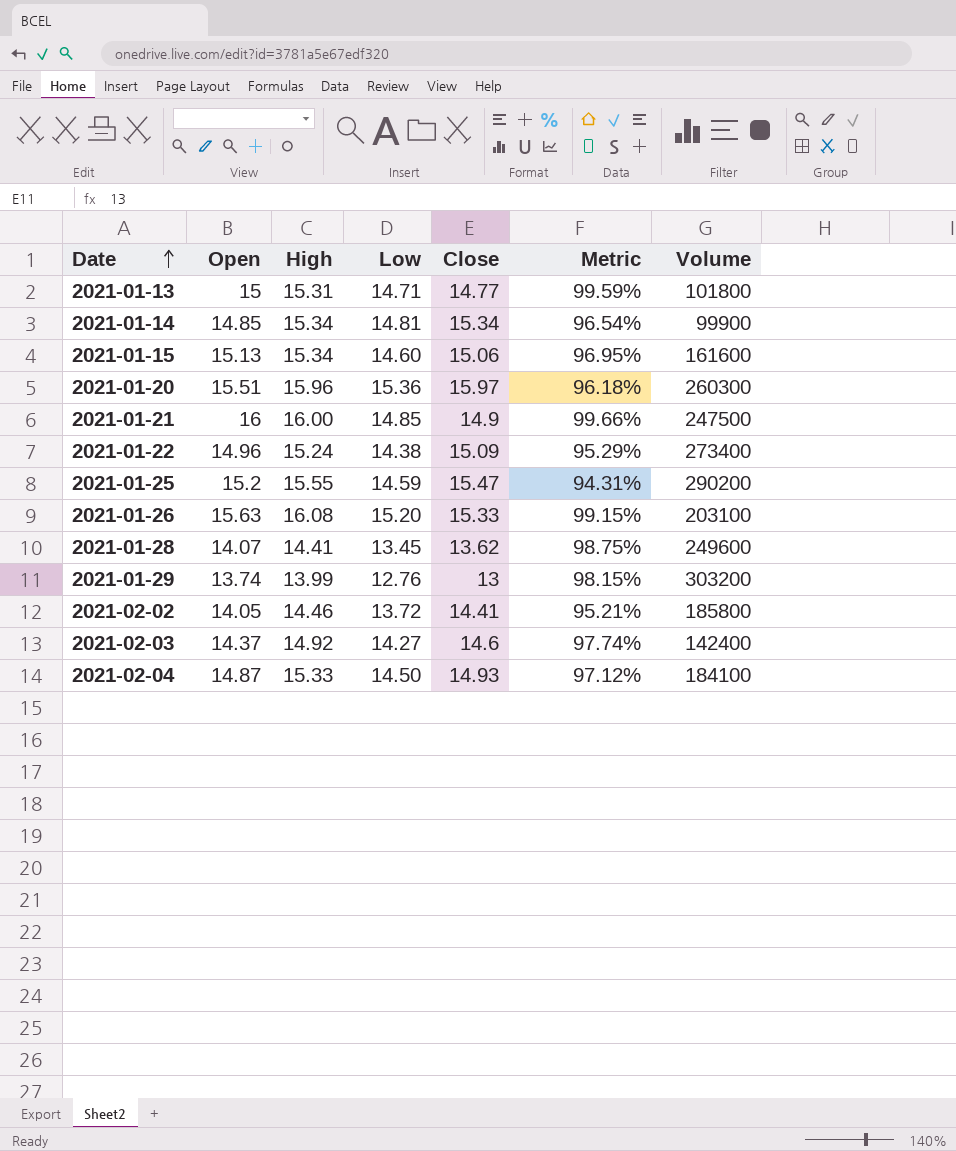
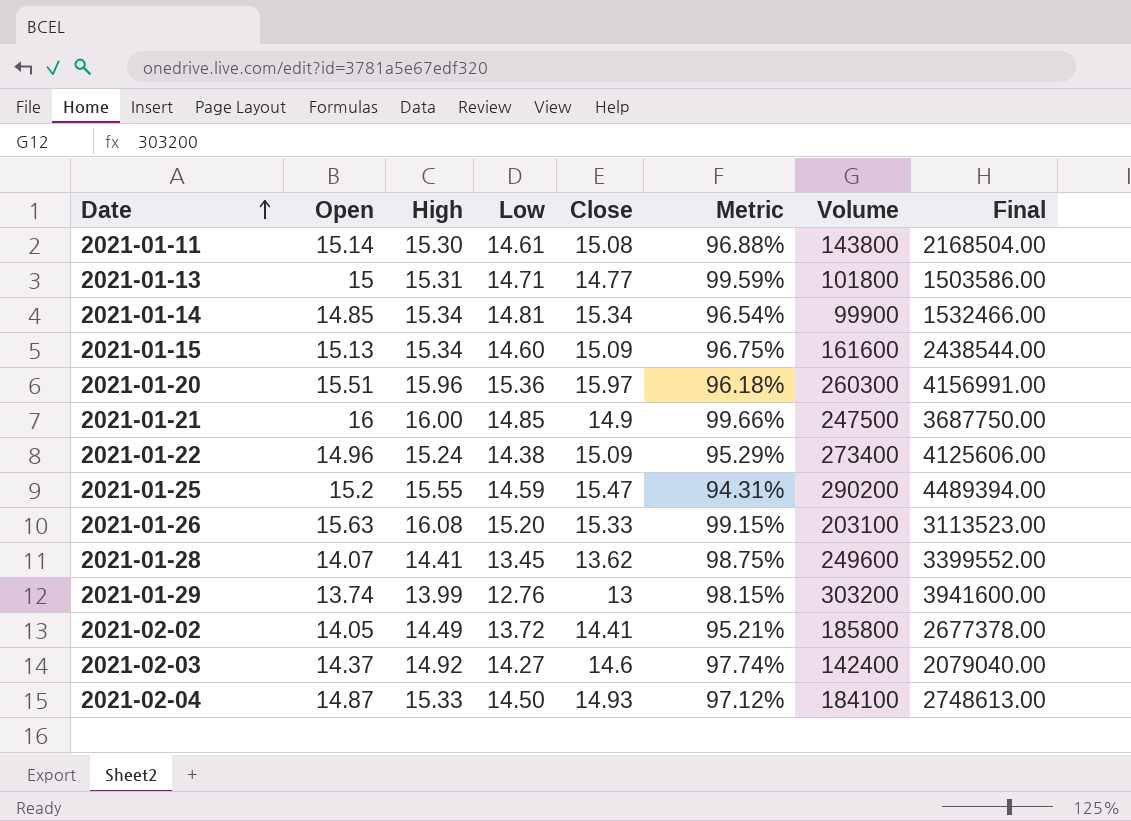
column Final | formula: none -> [Close] * [Volume]
row 2021-01-11: none -> 15.14 | 15.30 | 14.61 | 15.08 | 96.88% | 143800 | 2168504.00
2021-01-15 | Close: 15.06 -> 15.09
2021-01-15 | Metric: 96.95% -> 96.75%
2021-02-02 | High: 14.46 -> 14.49

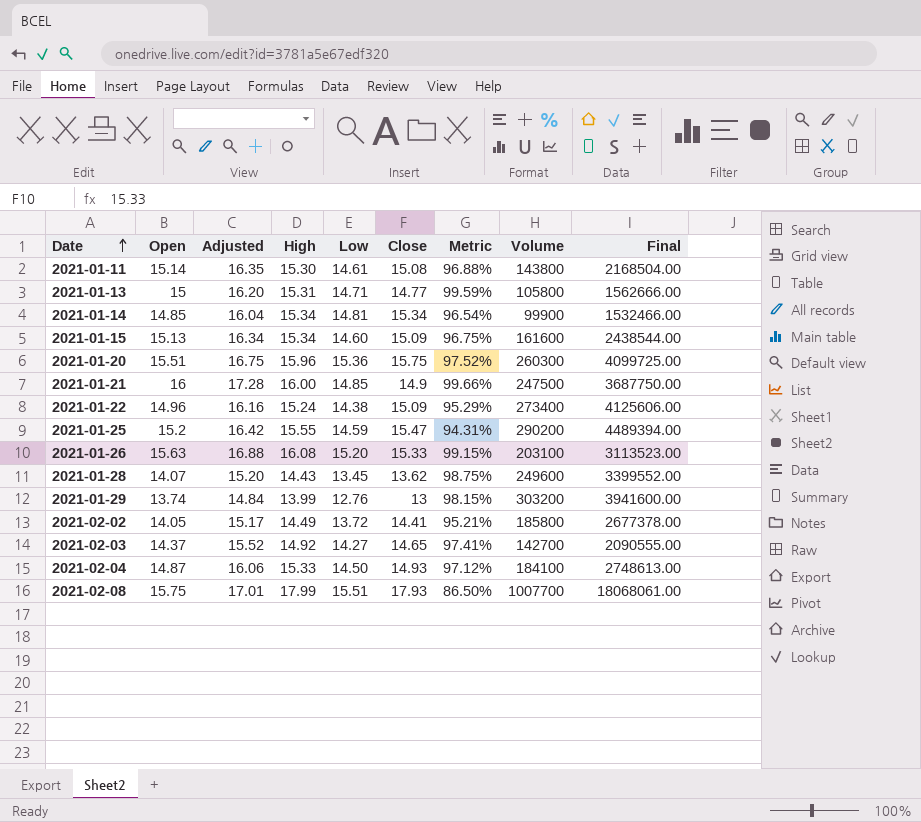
column Adjusted | formula: none -> [Open] * 1.08
2021-01-13 | Volume: 101800 -> 105800
2021-01-13 | Final: 1503586.00 -> 1562666.00
2021-01-20 | Close: 15.97 -> 15.75
2021-01-20 | Metric: 96.18% -> 97.52%
2021-01-20 | Final: 4156991.00 -> 4099725.00
2021-01-28 | High: 14.41 -> 14.43
2021-02-03 | Close: 14.6 -> 14.65
2021-02-03 | Metric: 97.74% -> 97.41%
2021-02-03 | Volume: 142400 -> 142700
2021-02-03 | Final: 2079040.00 -> 2090555.00
row 2021-02-08: none -> 15.75 | 17.01 | 17.99 | 15.51 | 17.93 | 86.50% | 1007700 | 18068061.00

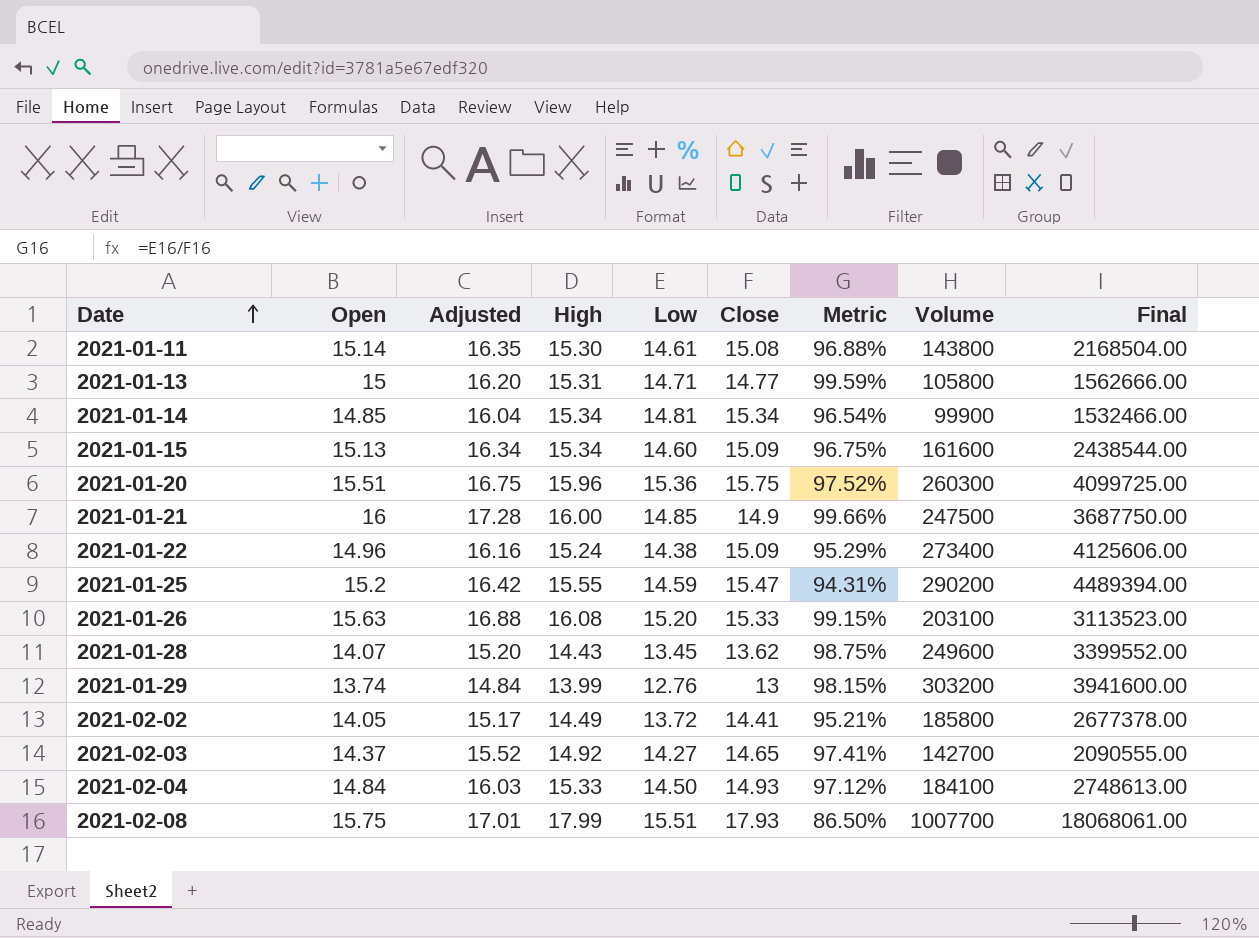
2021-02-04 | Open: 14.87 -> 14.84
2021-02-04 | Adjusted: 16.06 -> 16.03

